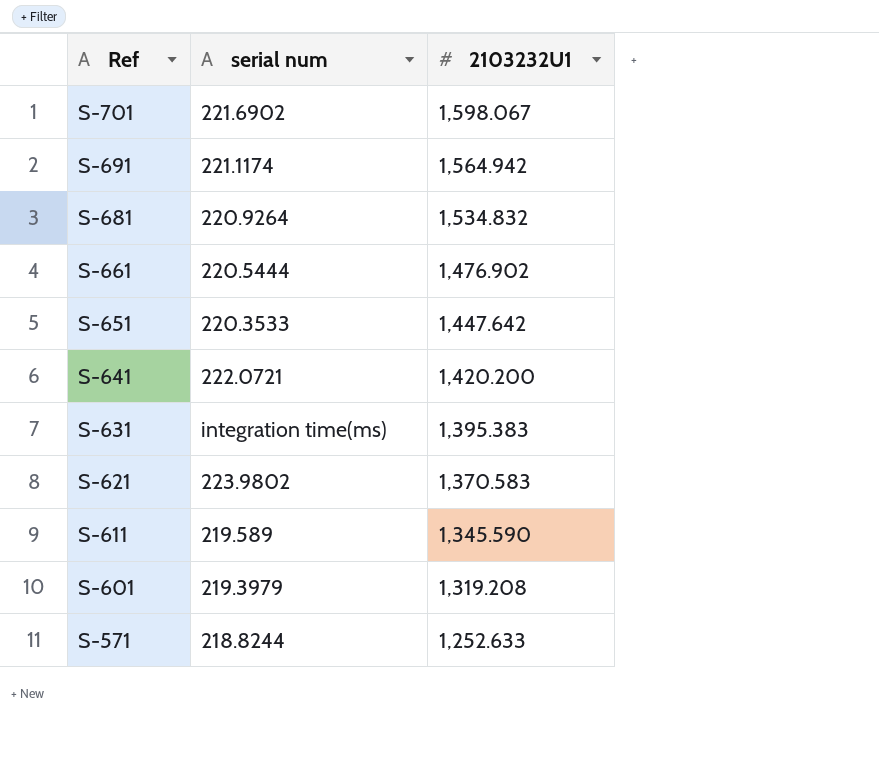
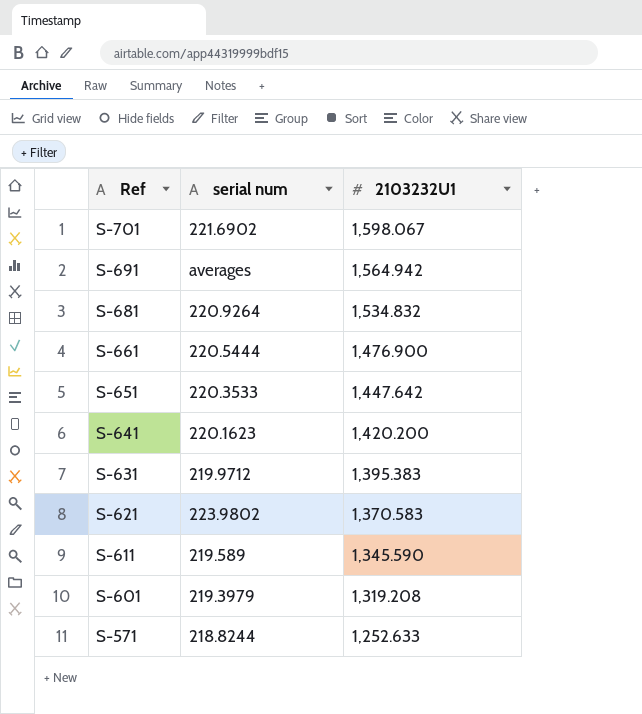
S-691 | serial num: 221.1174 -> averages
S-661 | 2103232U1: 1,476.902 -> 1,476.900
S-641 | serial num: 222.0721 -> 220.1623
S-631 | serial num: integration time(ms) -> 219.9712

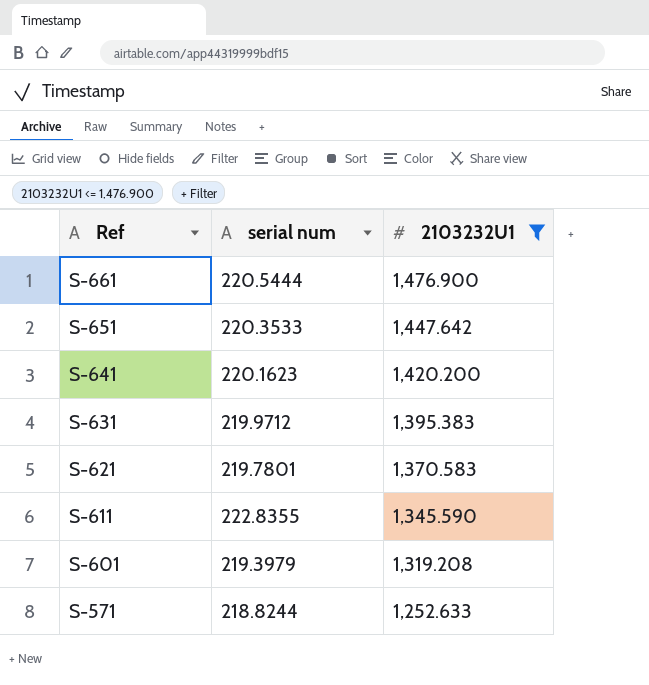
filter: none -> 2103232U1 <= 1,476.900
S-621 | serial num: 223.9802 -> 219.7801
S-611 | serial num: 219.589 -> 222.8355

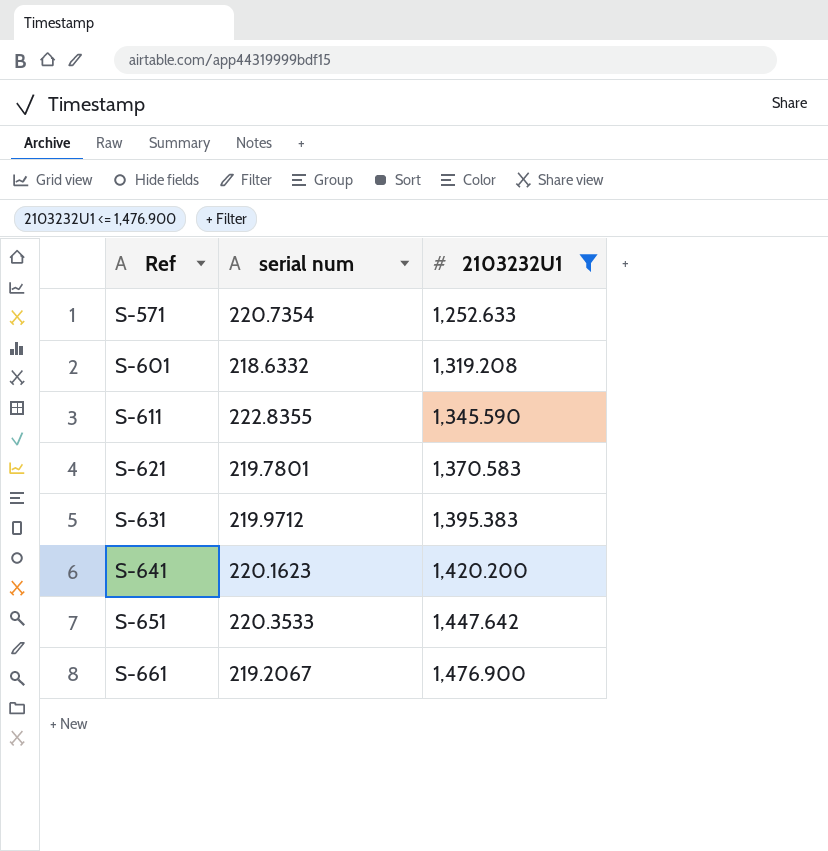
row order: Ref descending -> Ref ascending
S-571 | serial num: 218.8244 -> 220.7354
S-601 | serial num: 219.3979 -> 218.6332
S-661 | serial num: 220.5444 -> 219.2067

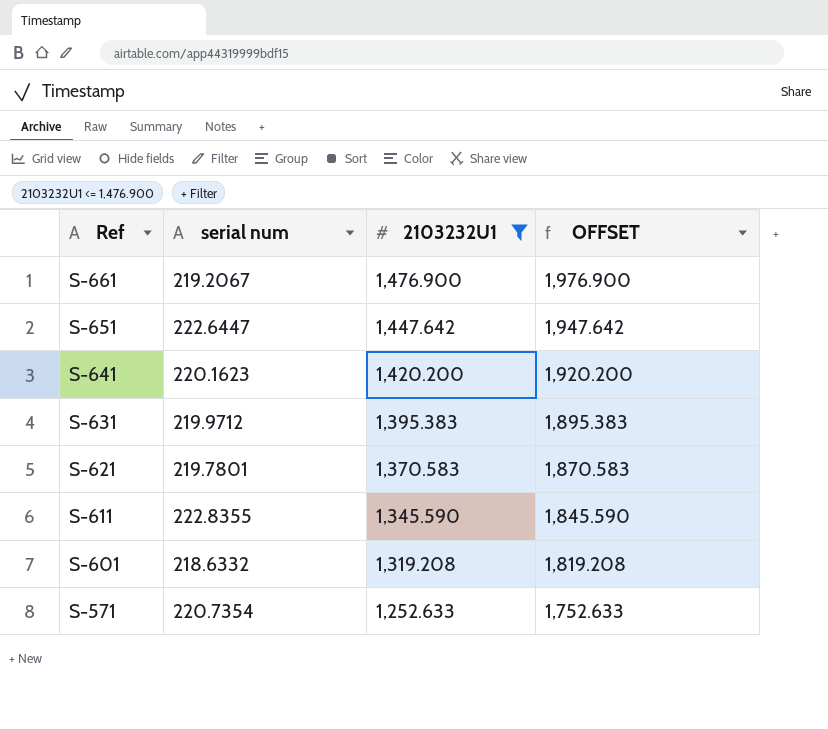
row order: Ref ascending -> Ref descending
column OFFSET | formula: none -> [2103232U1] + 500
S-651 | serial num: 220.3533 -> 222.6447

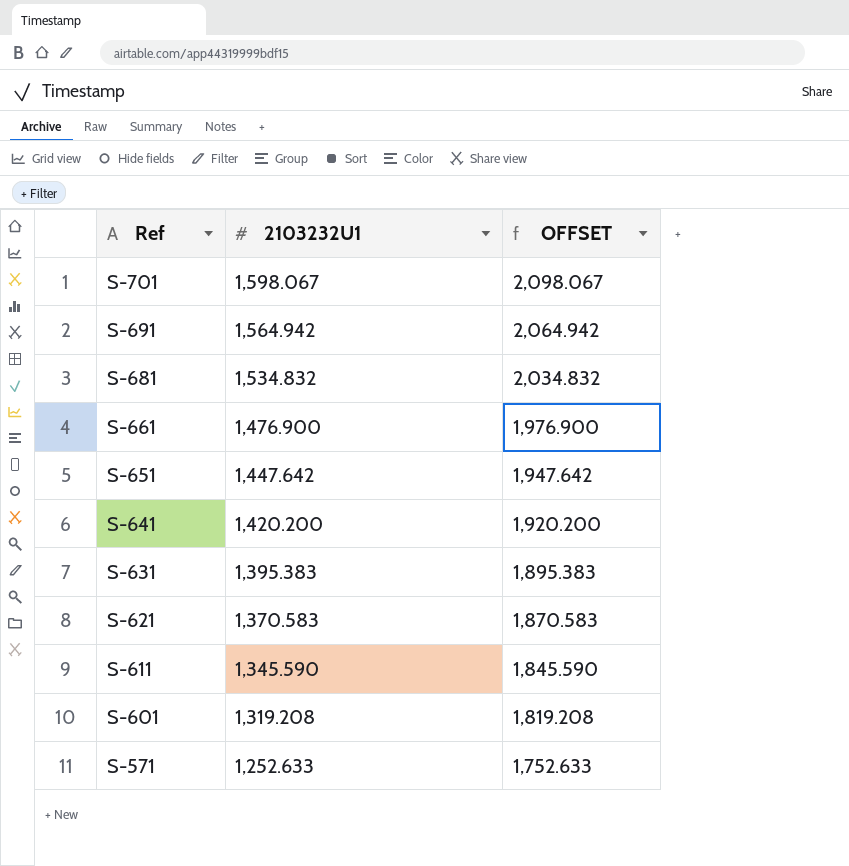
filter: 2103232U1 <= 1,476.900 -> none
column serial num | position: 2 -> none

